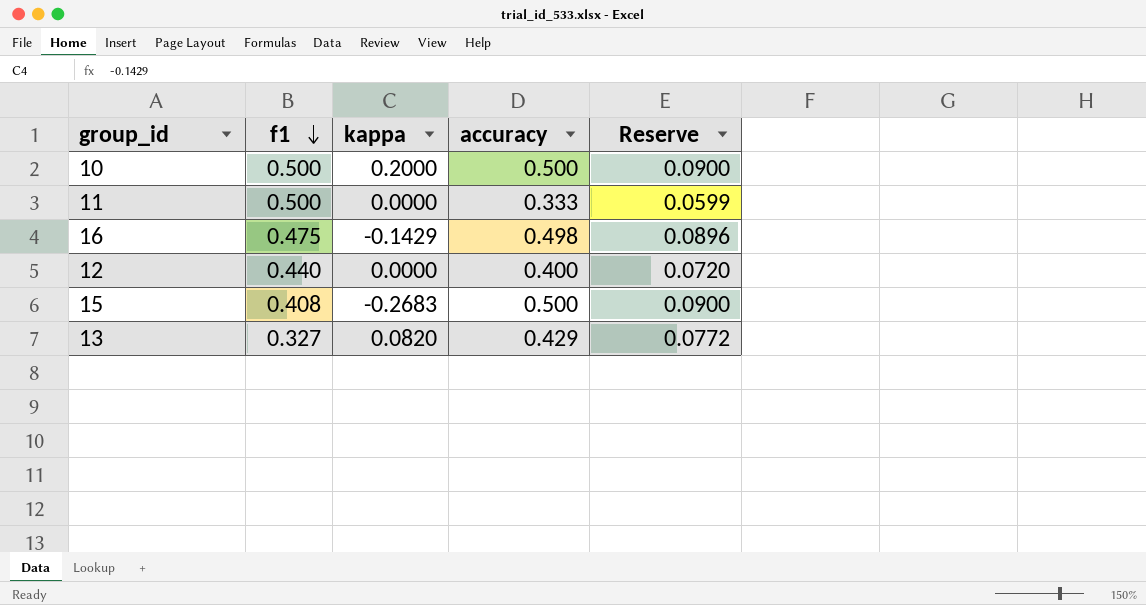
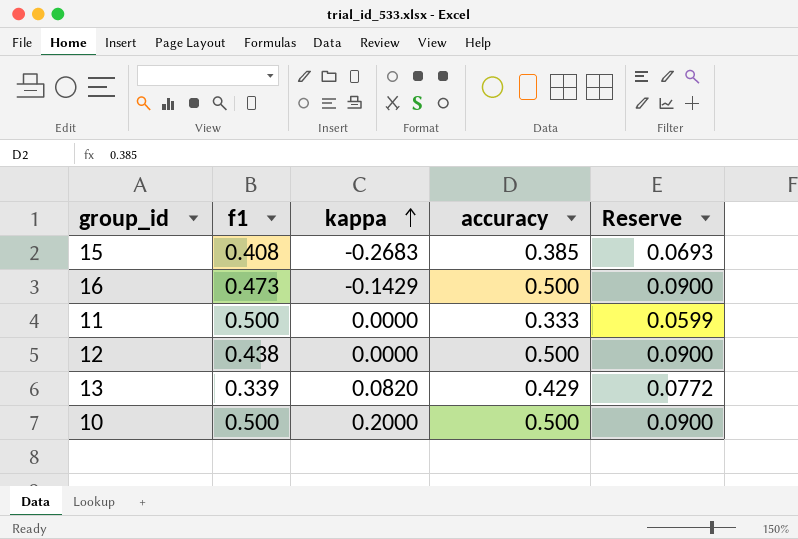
row order: f1 descending -> kappa ascending
15 | accuracy: 0.500 -> 0.385
15 | Reserve: 0.0900 -> 0.0693
16 | f1: 0.475 -> 0.473
16 | accuracy: 0.498 -> 0.500
16 | Reserve: 0.0896 -> 0.0900
12 | f1: 0.440 -> 0.438
12 | accuracy: 0.400 -> 0.500
12 | Reserve: 0.0720 -> 0.0900
13 | f1: 0.327 -> 0.339

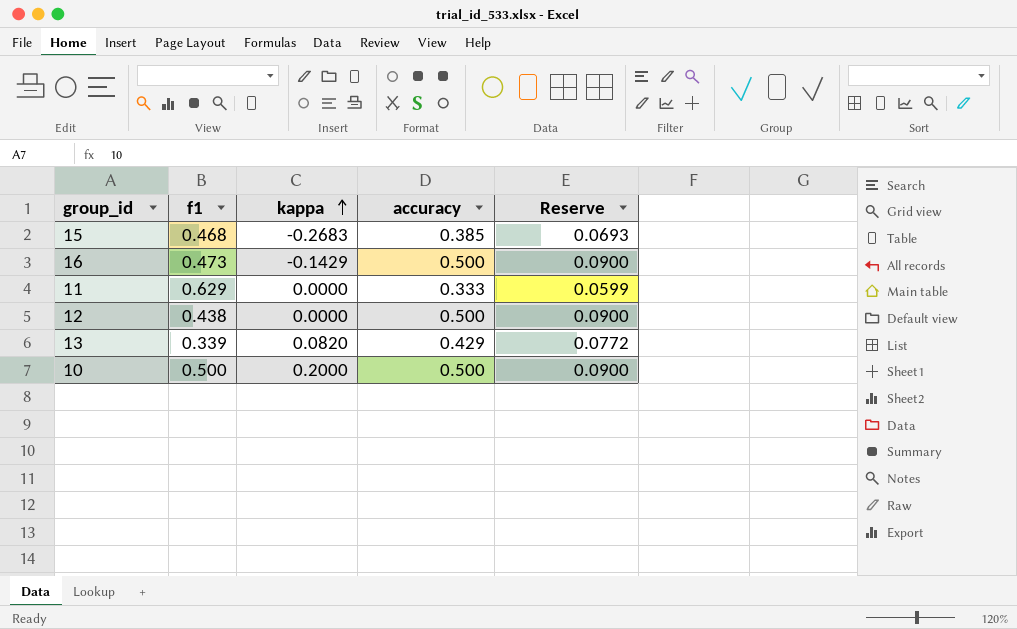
15 | f1: 0.408 -> 0.468
11 | f1: 0.500 -> 0.629

